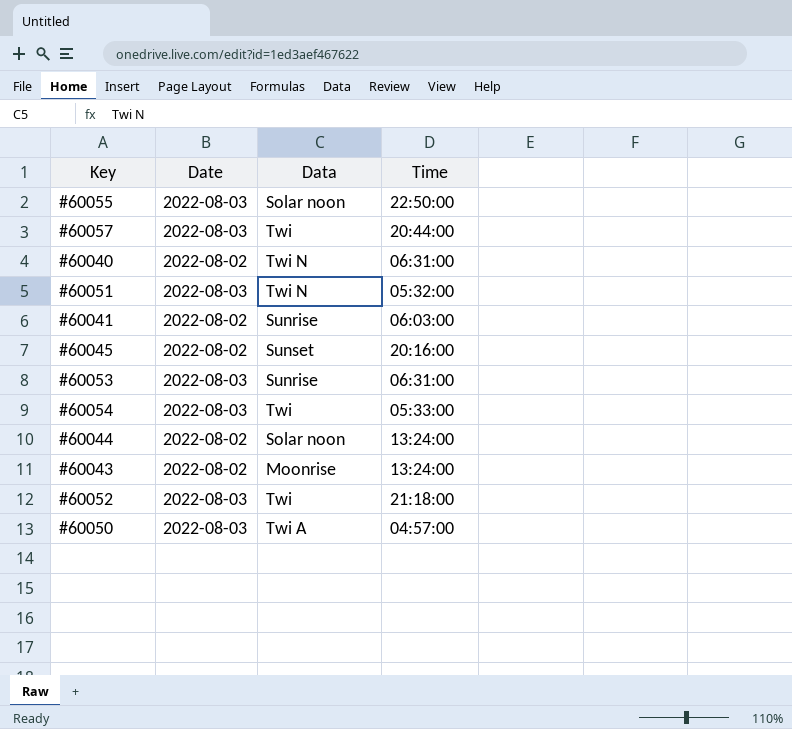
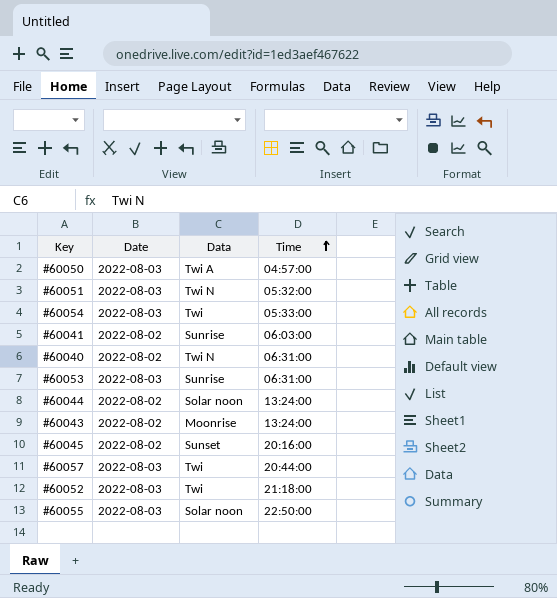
row order: none -> Time ascending

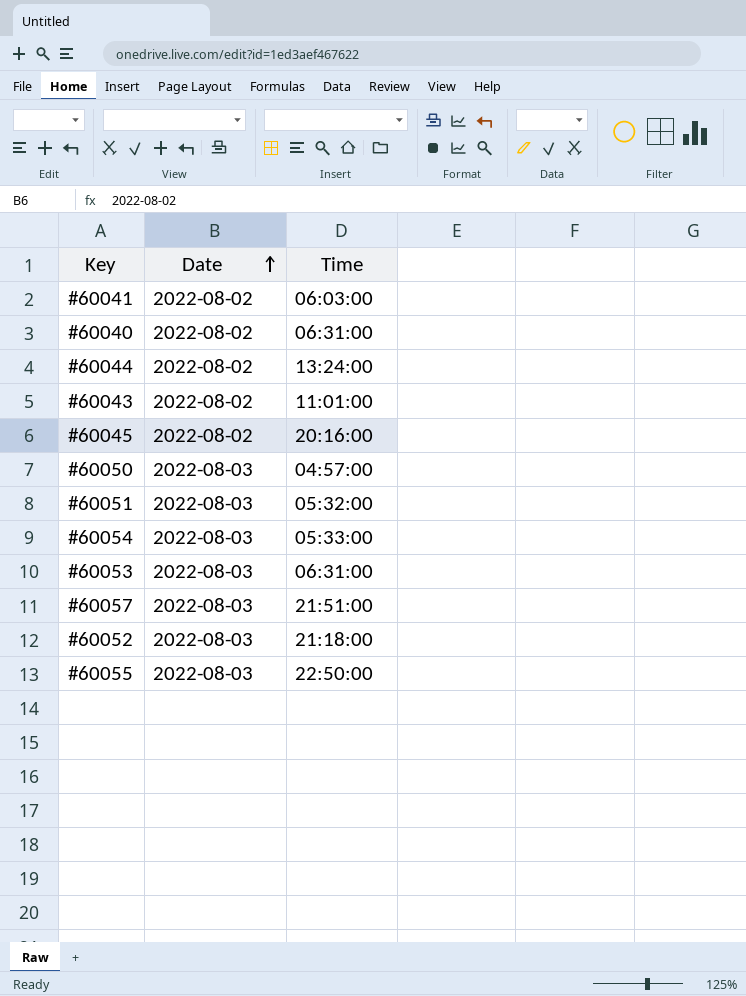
row order: Time ascending -> Date ascending
column Data | position: 3 -> none
#60043 | Time: 13:24:00 -> 11:01:00
#60057 | Time: 20:44:00 -> 21:51:00

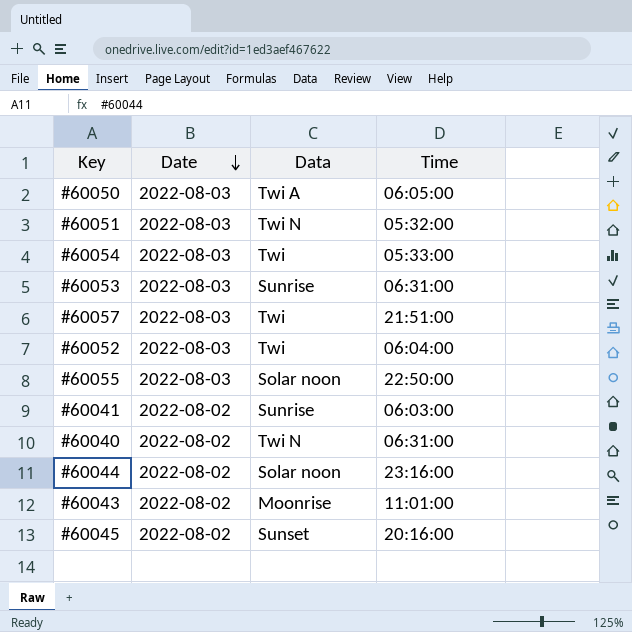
row order: Date ascending -> Date descending
column Data | position: none -> 3
#60050 | Time: 04:57:00 -> 06:05:00
#60052 | Time: 21:18:00 -> 06:04:00
#60044 | Time: 13:24:00 -> 23:16:00

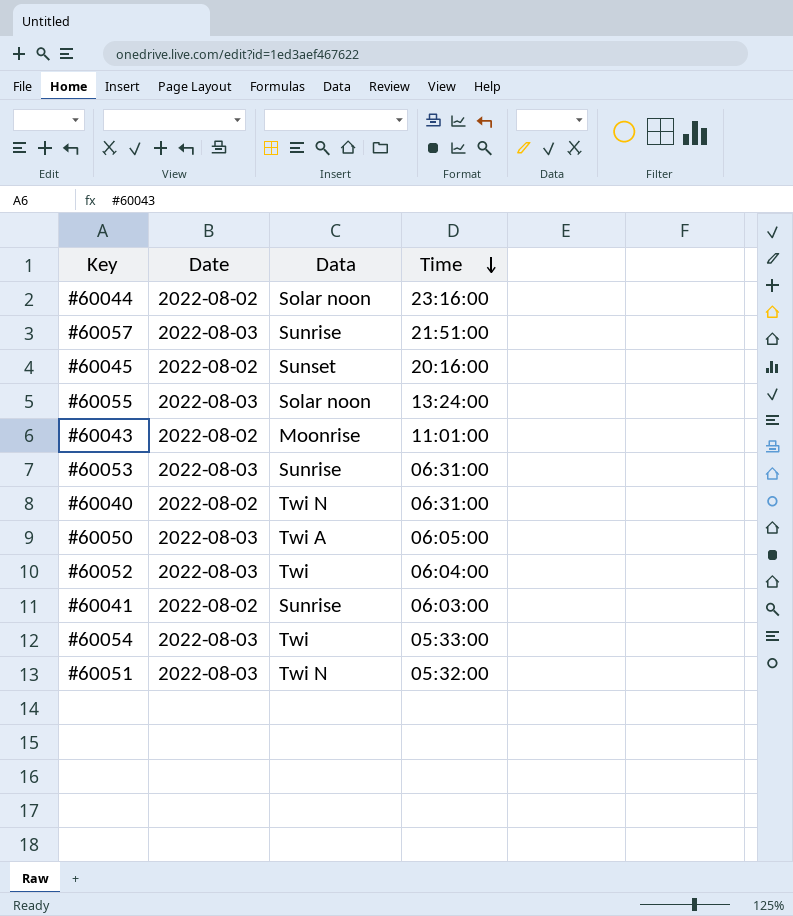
row order: Date descending -> Time descending
#60057 | Data: Twi -> Sunrise
#60055 | Time: 22:50:00 -> 13:24:00

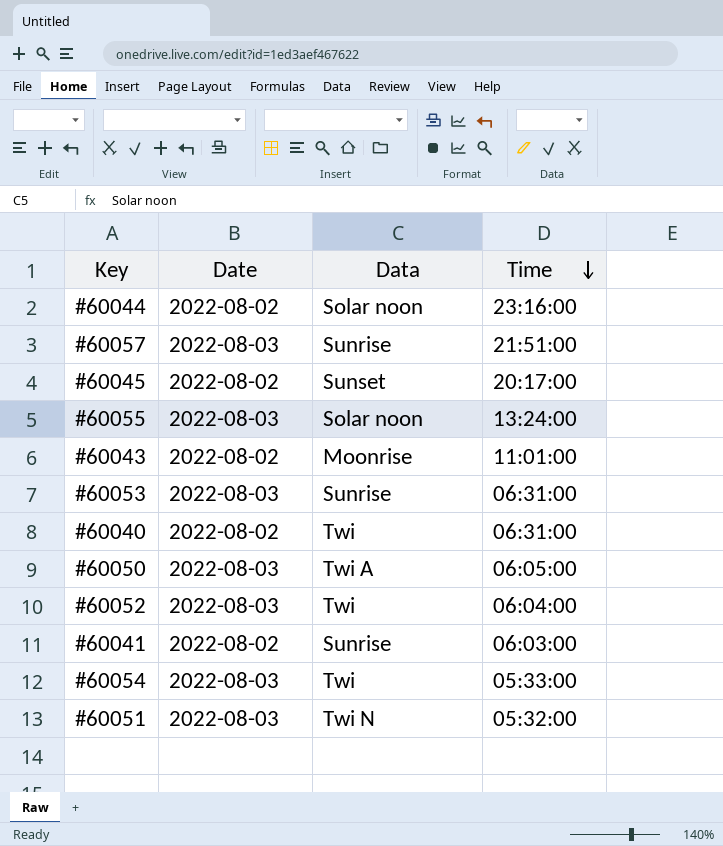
#60045 | Time: 20:16:00 -> 20:17:00
#60040 | Data: Twi N -> Twi

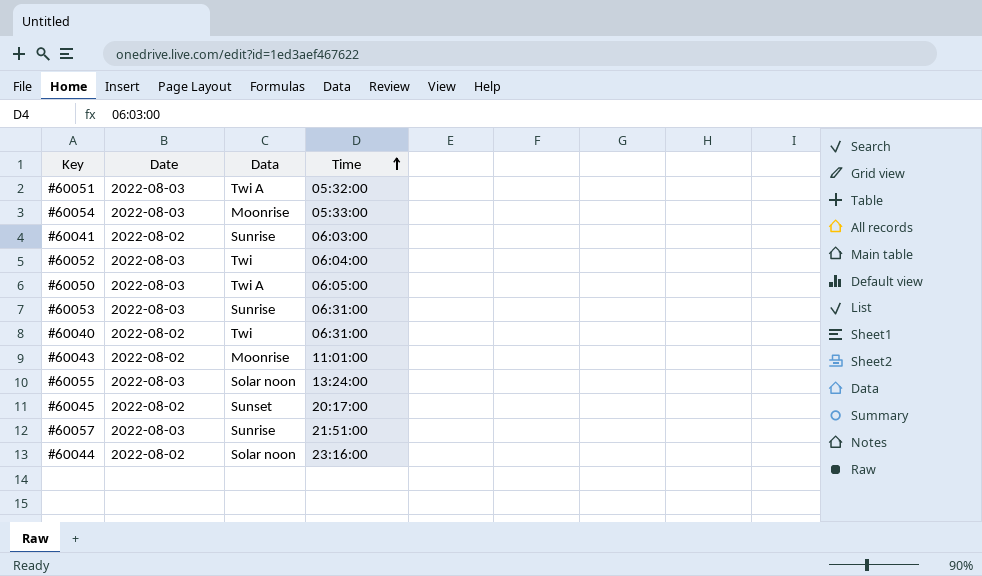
row order: Time descending -> Time ascending
#60051 | Data: Twi N -> Twi A
#60054 | Data: Twi -> Moonrise

